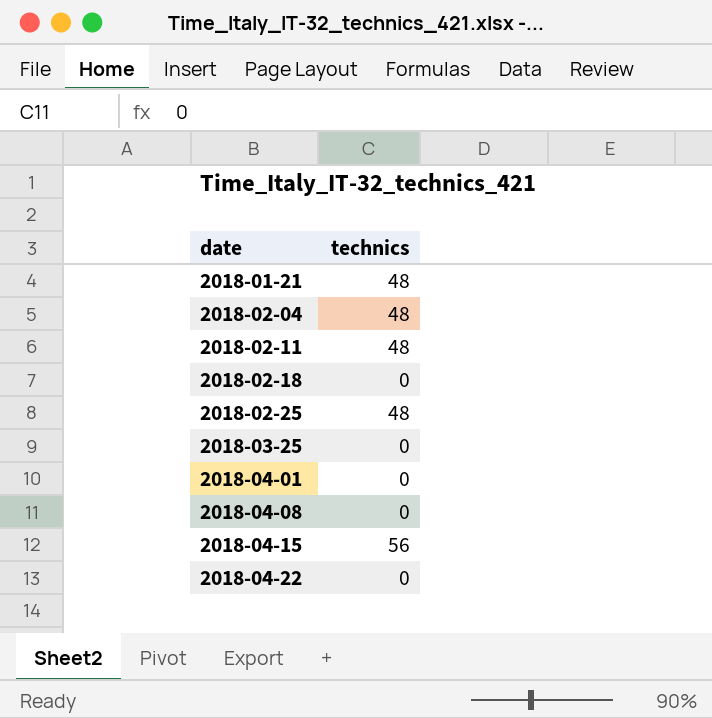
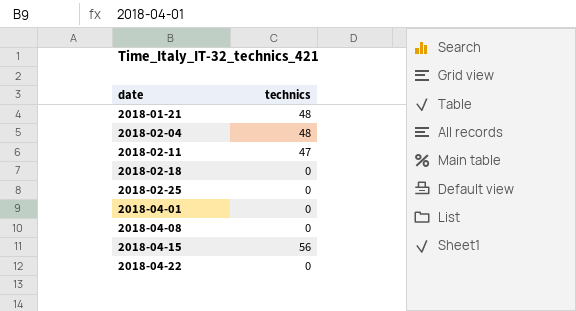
row 2018-03-25: 0 -> none
2018-02-11 | technics: 48 -> 47
2018-02-25 | technics: 48 -> 0

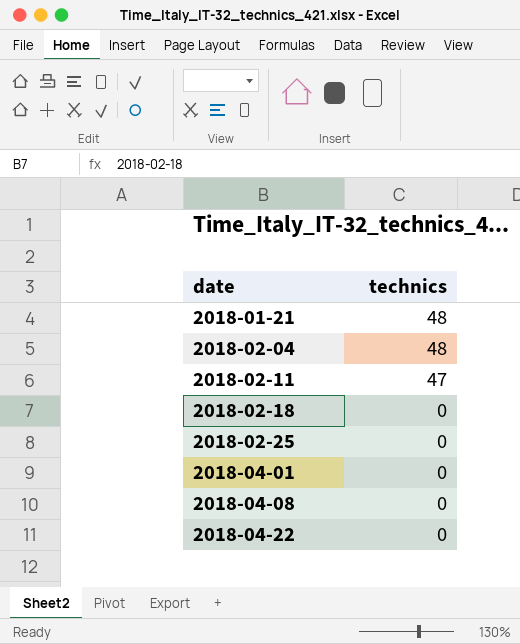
row 2018-04-15: 56 -> none

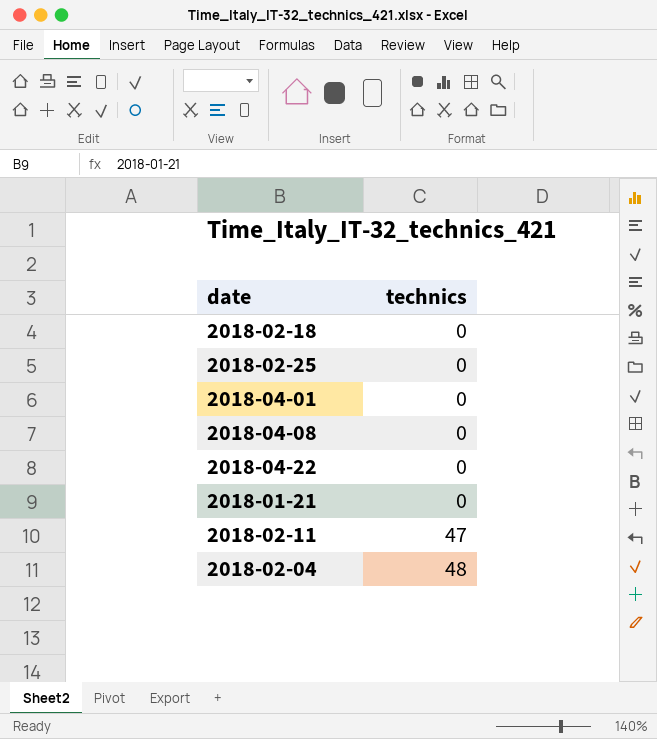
row order: date ascending -> technics ascending
2018-01-21 | technics: 48 -> 0

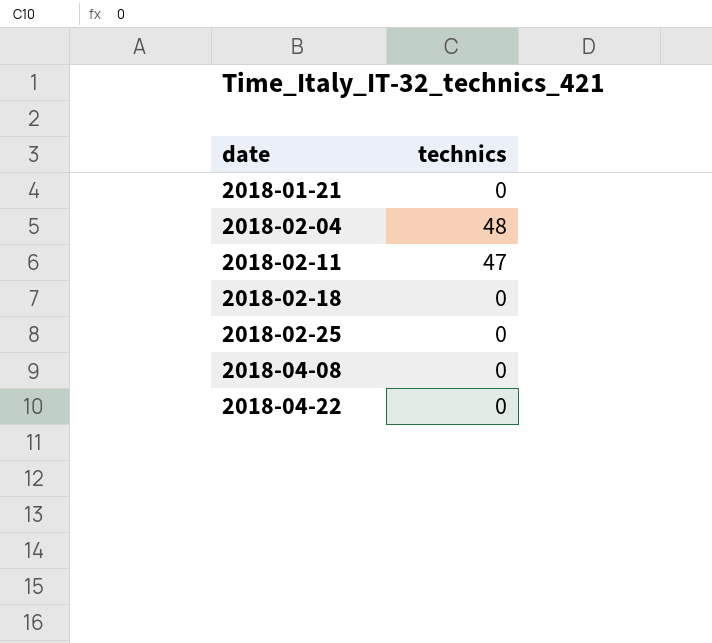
row order: technics ascending -> date ascending
row 2018-04-01: 0 -> none

